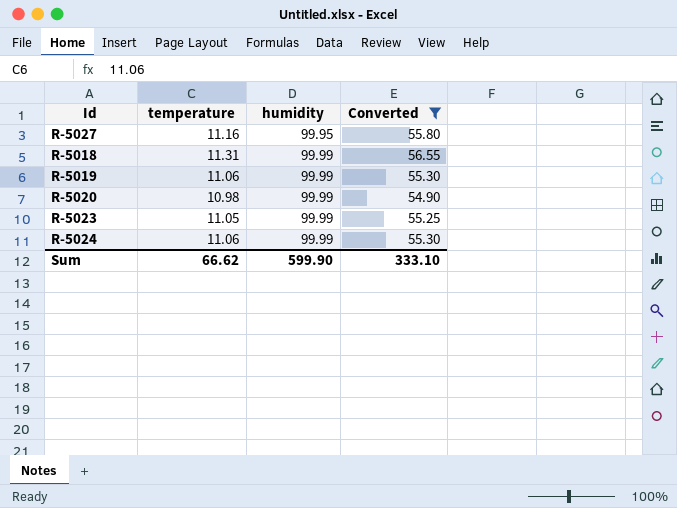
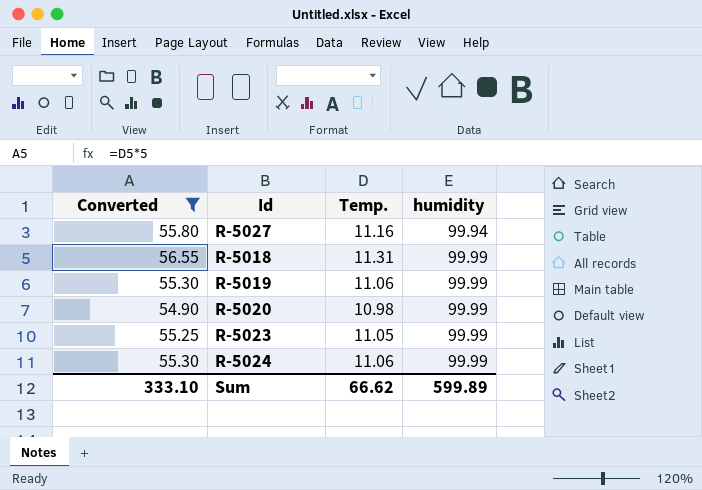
column Converted | position: 4 -> 1
column name: temperature -> Temp.
R-5027 | humidity: 99.95 -> 99.94
Sum | humidity: 599.90 -> 599.89

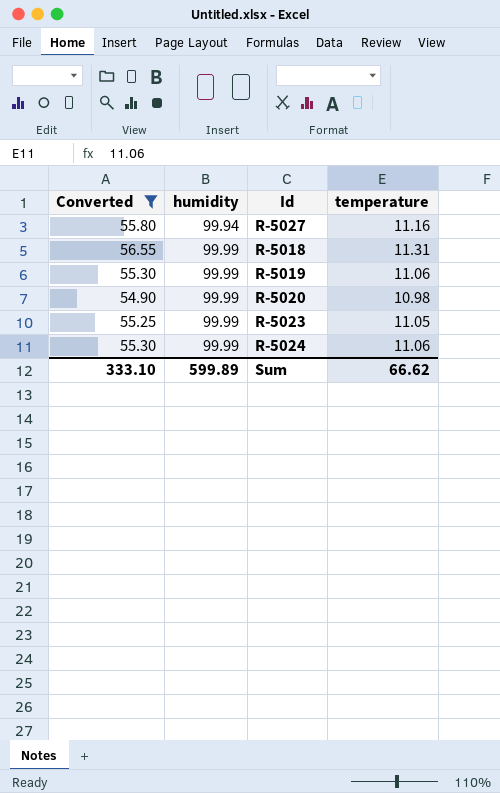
column humidity | position: 4 -> 2
column name: Temp. -> temperature

